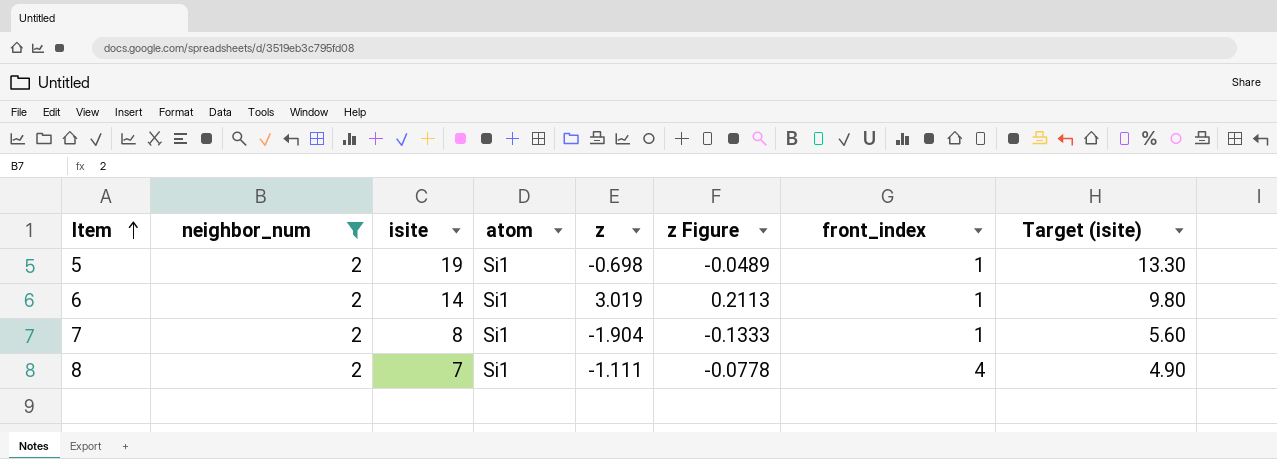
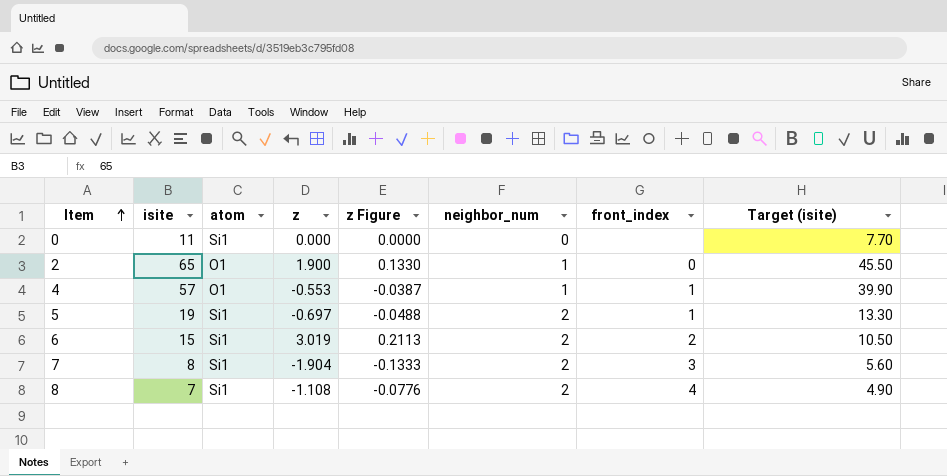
filter: neighbor_num = 2 -> none
column neighbor_num | position: 2 -> 6
5 | z: -0.698 -> -0.697
5 | z Figure: -0.0489 -> -0.0488
6 | isite: 14 -> 15
6 | front_index: 1 -> 2
6 | Target (isite): 9.80 -> 10.50
7 | front_index: 1 -> 3
8 | z: -1.111 -> -1.108
8 | z Figure: -0.0778 -> -0.0776

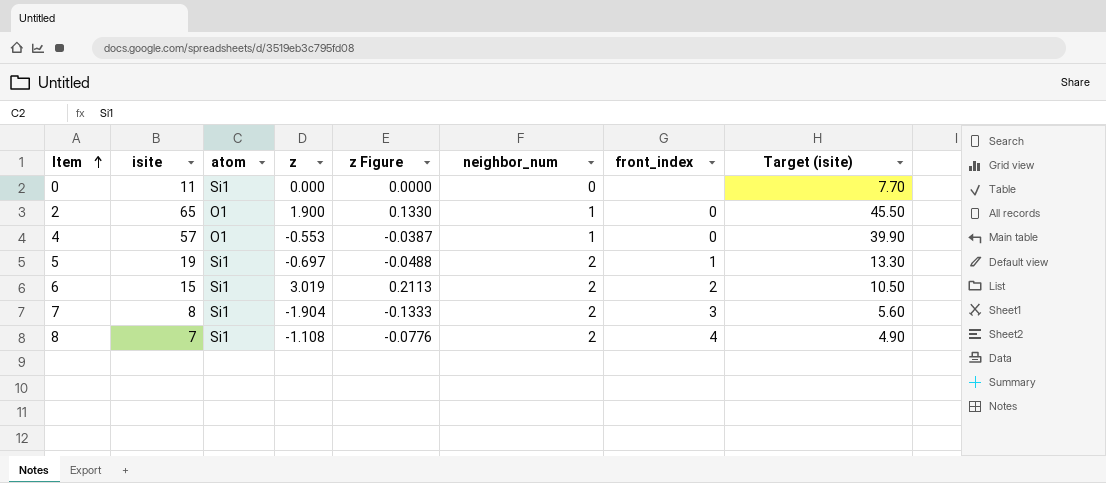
4 | front_index: 1 -> 0

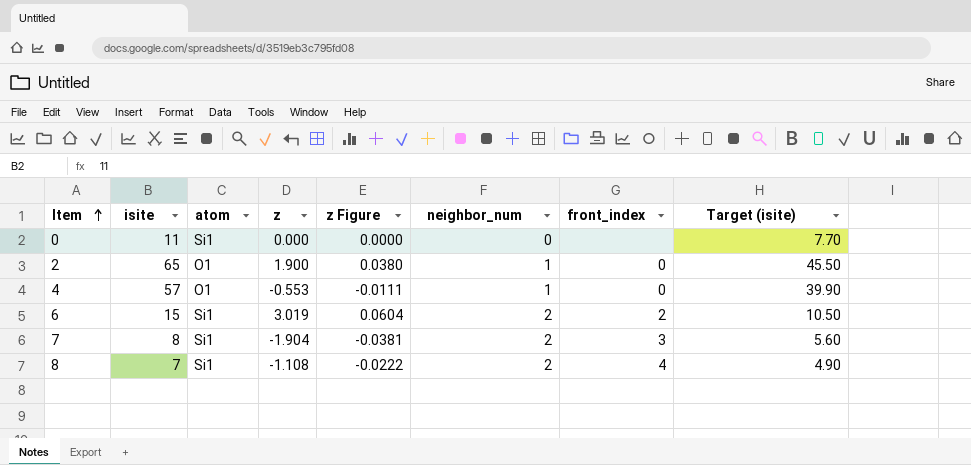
column z Figure | formula: [z] * 0.07 -> [z] * 0.02
row 5: 19 | Si1 | -0.697 | -0.0488 | 2 | 1 | 13.30 -> none

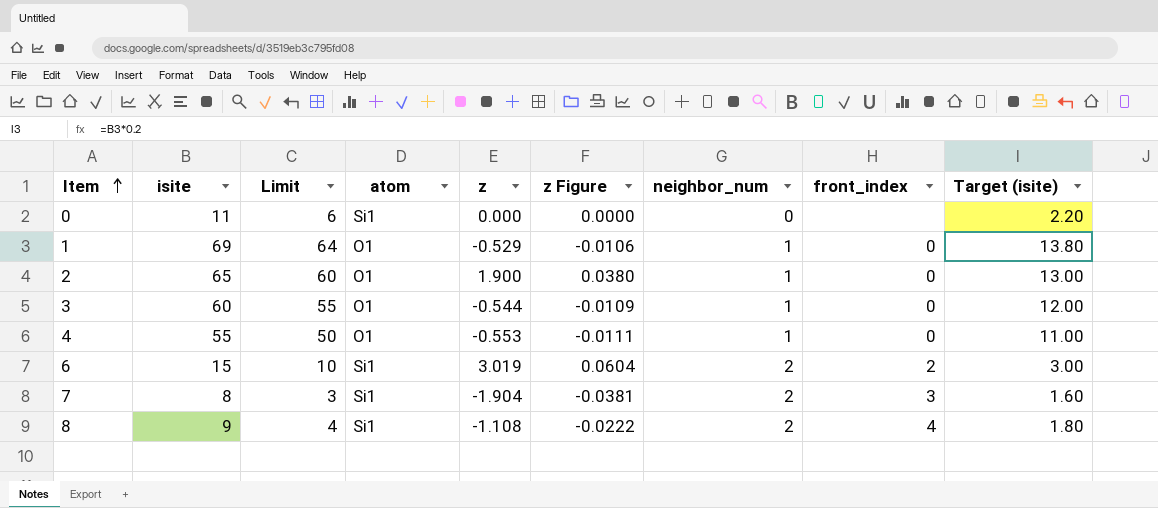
column Limit | formula: none -> [isite] - 5
column Target (isite) | formula: [isite] * 0.7 -> [isite] * 0.2
row 1: none -> 69 | 64 | O1 | -0.529 | -0.0106 | 1 | 0 | 13.80
row 3: none -> 60 | 55 | O1 | -0.544 | -0.0109 | 1 | 0 | 12.00
4 | isite: 57 -> 55
8 | isite: 7 -> 9

